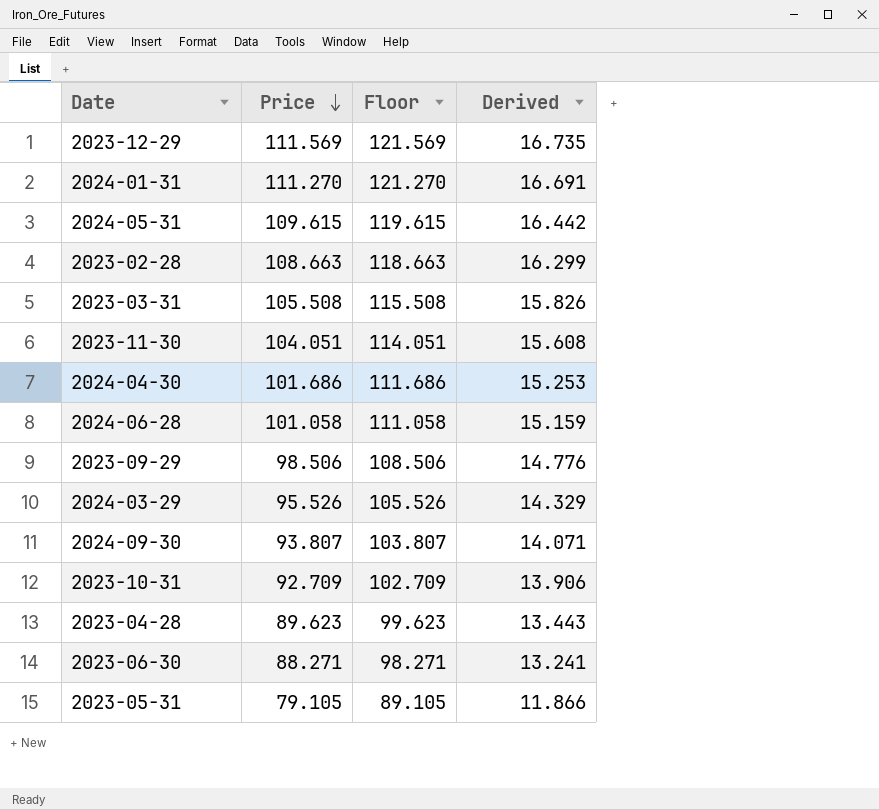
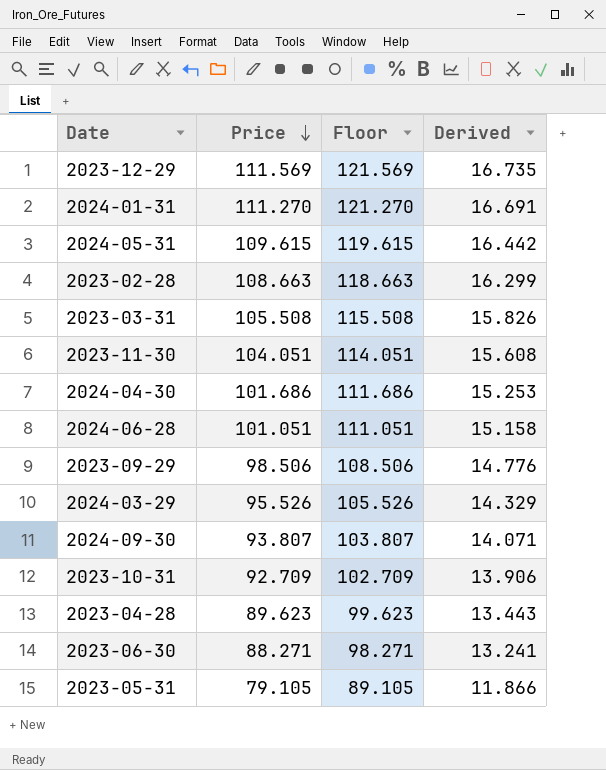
2024-06-28 | Price: 101.058 -> 101.051
2024-06-28 | Floor: 111.058 -> 111.051
2024-06-28 | Derived: 15.159 -> 15.158

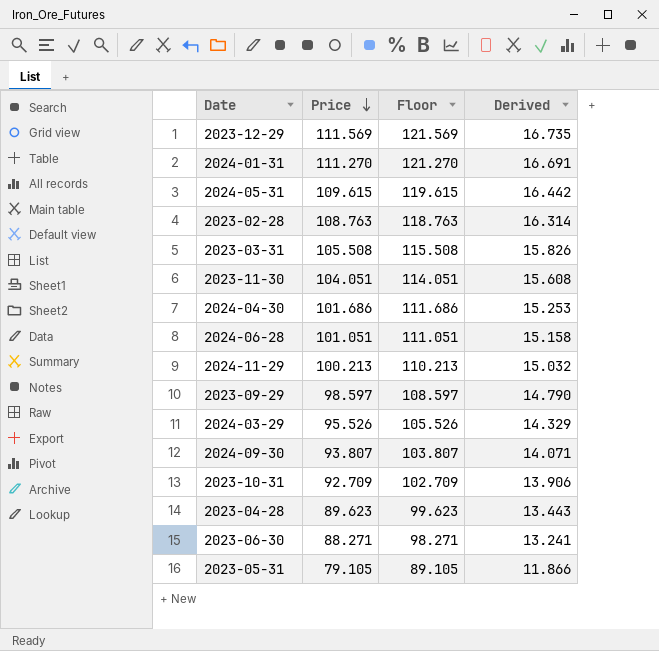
2023-02-28 | Price: 108.663 -> 108.763
2023-02-28 | Floor: 118.663 -> 118.763
2023-02-28 | Derived: 16.299 -> 16.314
row 2024-11-29: none -> 100.213 | 110.213 | 15.032
2023-09-29 | Price: 98.506 -> 98.597
2023-09-29 | Floor: 108.506 -> 108.597
2023-09-29 | Derived: 14.776 -> 14.790

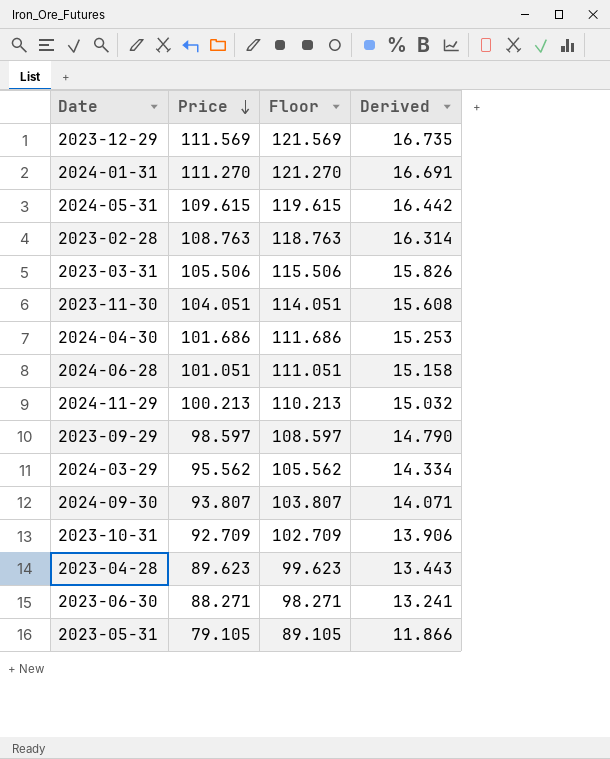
2023-03-31 | Price: 105.508 -> 105.506
2023-03-31 | Floor: 115.508 -> 115.506
2024-03-29 | Price: 95.526 -> 95.562
2024-03-29 | Floor: 105.526 -> 105.562
2024-03-29 | Derived: 14.329 -> 14.334

